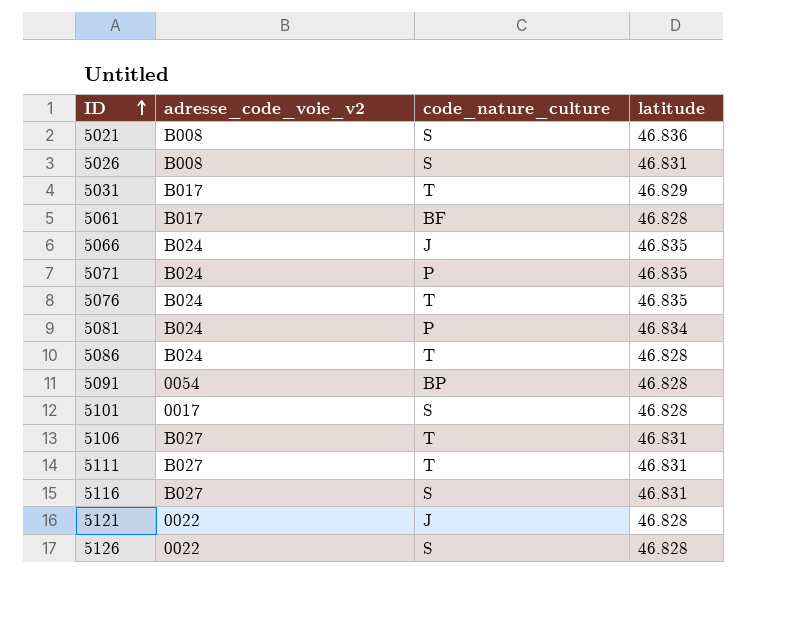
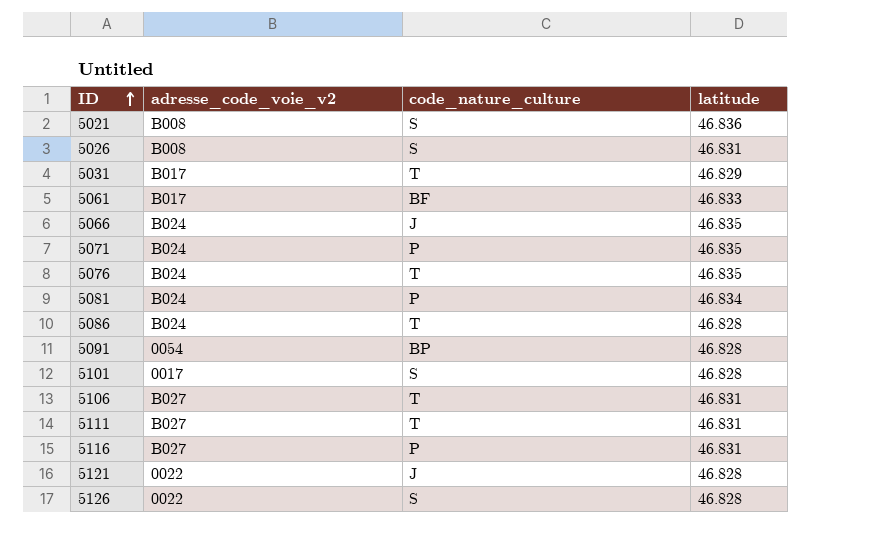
5061 | latitude: 46.828 -> 46.833
5116 | code_nature_culture: S -> P

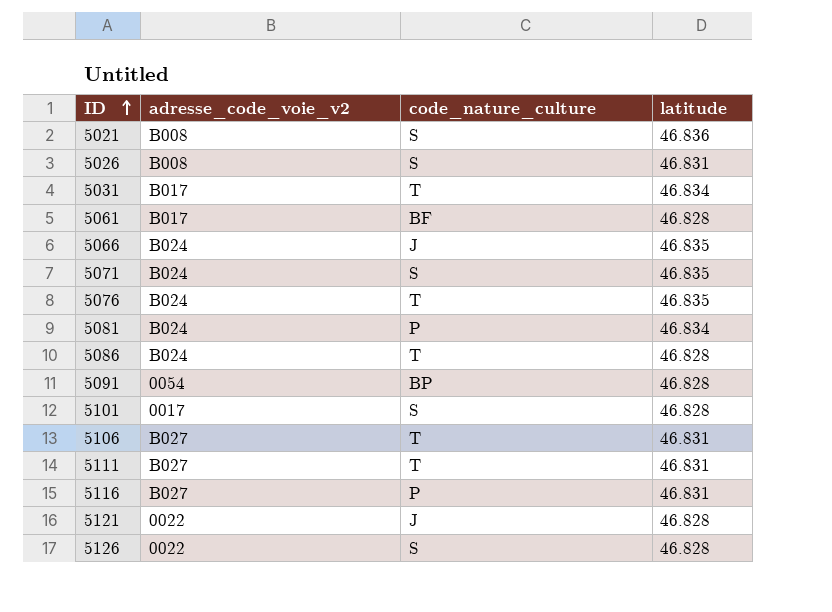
5031 | latitude: 46.829 -> 46.834
5061 | latitude: 46.833 -> 46.828
5071 | code_nature_culture: P -> S

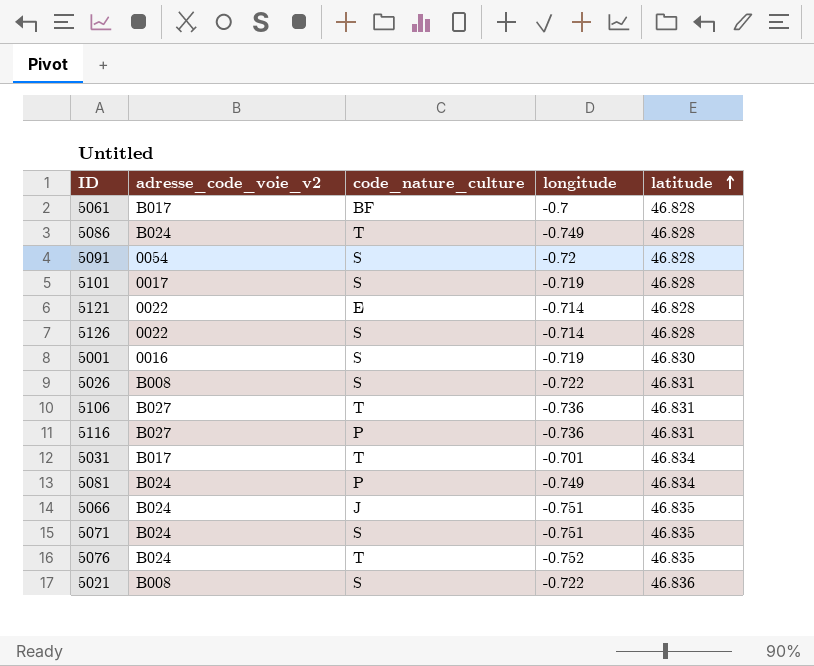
row order: ID ascending -> latitude ascending
column longitude | position: none -> 4
row 5111: B027 | T | 46.831 -> none
5091 | code_nature_culture: BP -> S
5121 | code_nature_culture: J -> E
row 5001: none -> 0016 | S | -0.719 | 46.830

